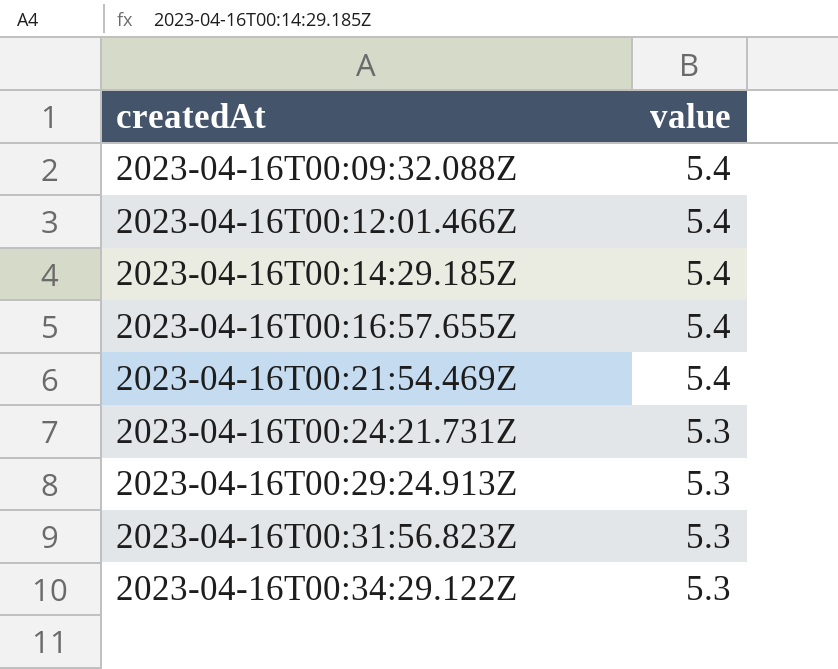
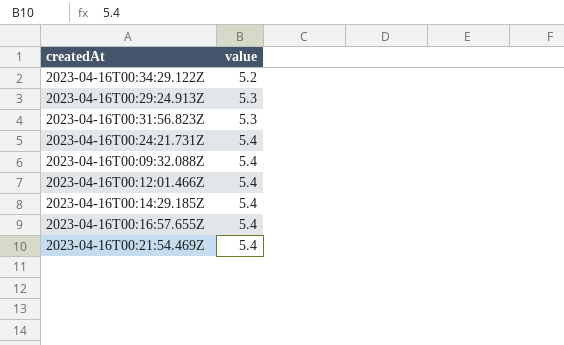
row order: createdAt ascending -> value ascending
2023-04-16T00:34:29.122Z | value: 5.3 -> 5.2
2023-04-16T00:24:21.731Z | value: 5.3 -> 5.4

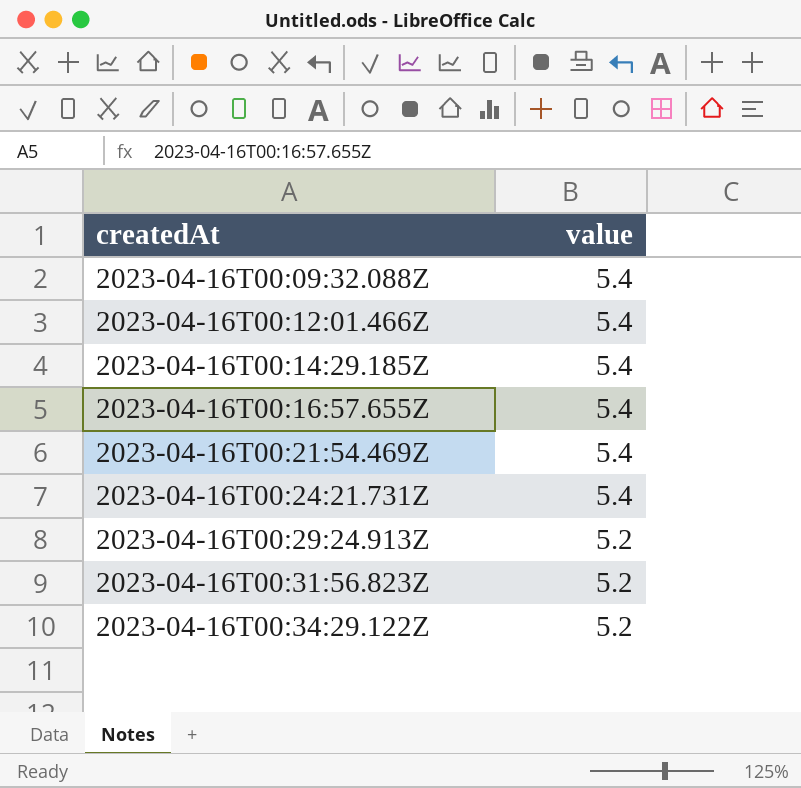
row order: value ascending -> createdAt ascending
2023-04-16T00:29:24.913Z | value: 5.3 -> 5.2
2023-04-16T00:31:56.823Z | value: 5.3 -> 5.2

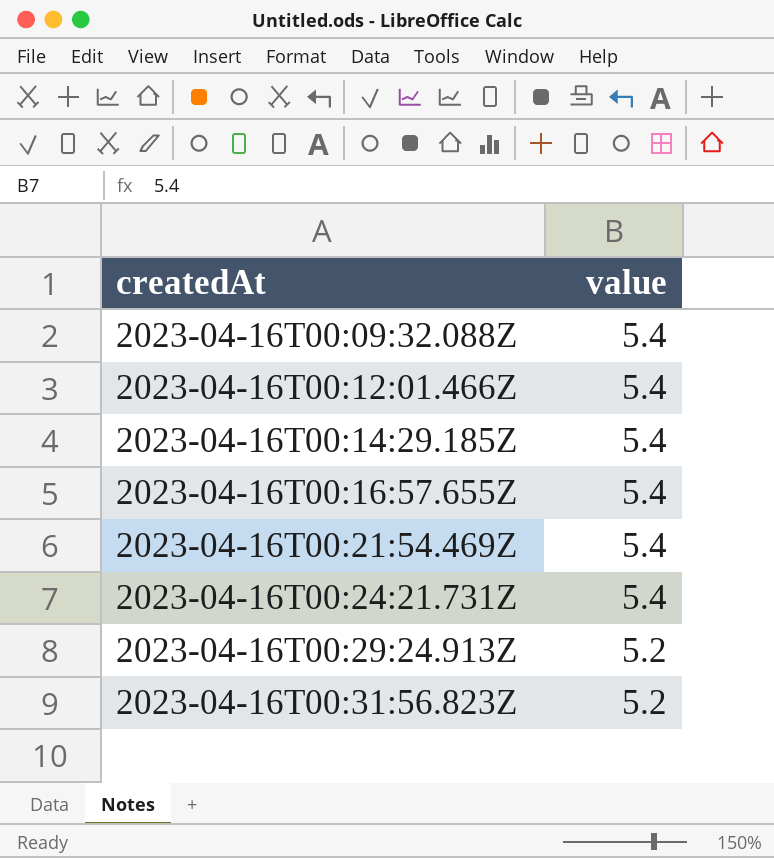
row 2023-04-16T00:34:29.122Z: 5.2 -> none

